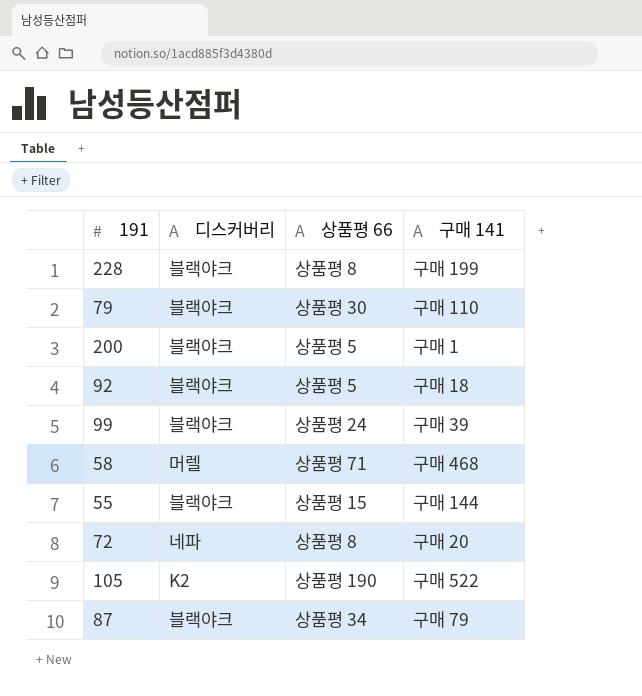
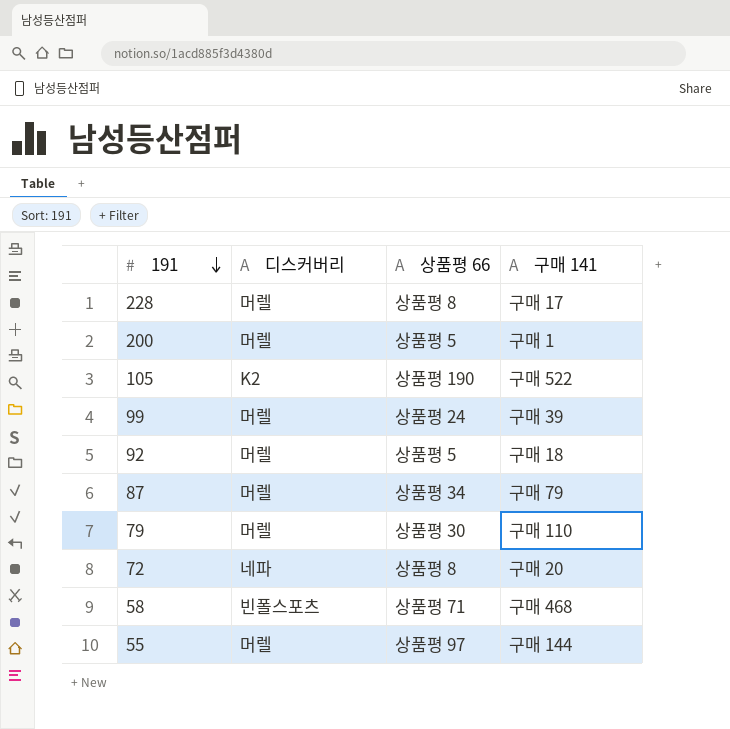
row order: none -> 191 descending
228 | 디스커버리: 블랙야크 -> 머렐
228 | 구매 141: 구매 199 -> 구매 17
200 | 디스커버리: 블랙야크 -> 머렐
99 | 디스커버리: 블랙야크 -> 머렐
92 | 디스커버리: 블랙야크 -> 머렐
87 | 디스커버리: 블랙야크 -> 머렐
79 | 디스커버리: 블랙야크 -> 머렐
58 | 디스커버리: 머렐 -> 빈폴스포츠
55 | 디스커버리: 블랙야크 -> 머렐
55 | 상품평 66: 상품평 15 -> 상품평 97

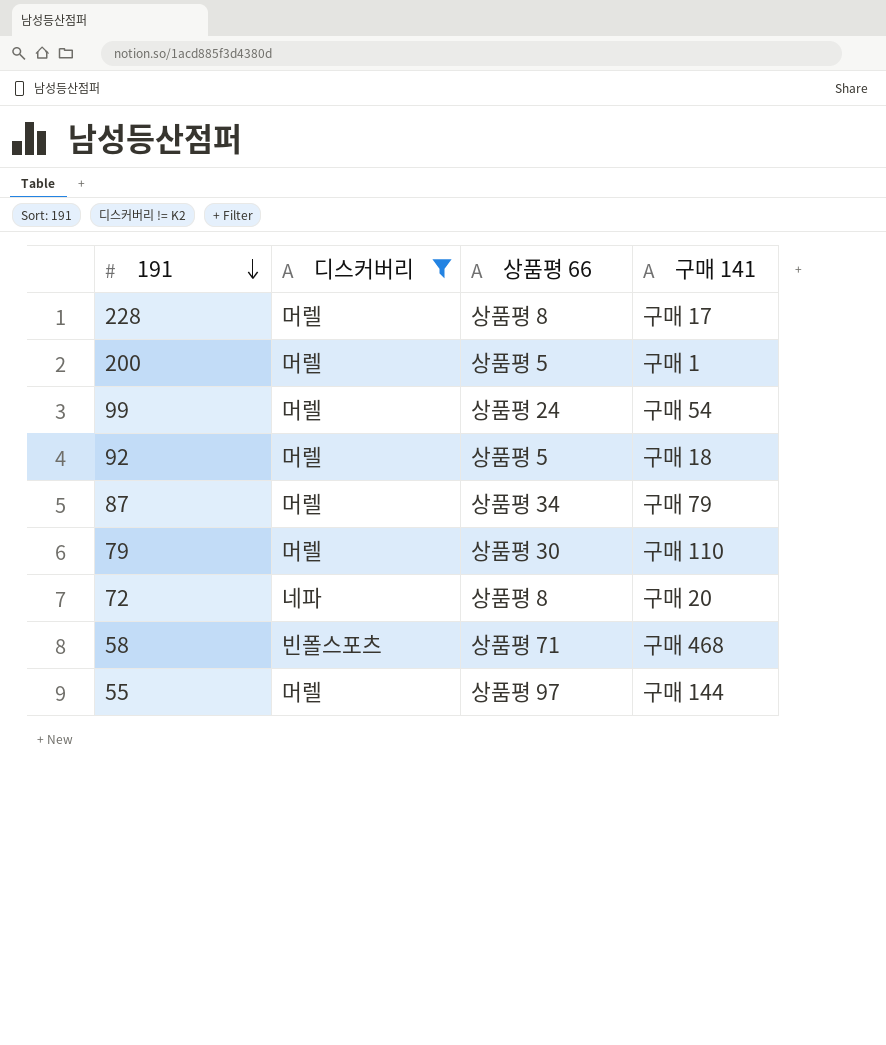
filter: none -> 디스커버리 != K2
99 | 구매 141: 구매 39 -> 구매 54

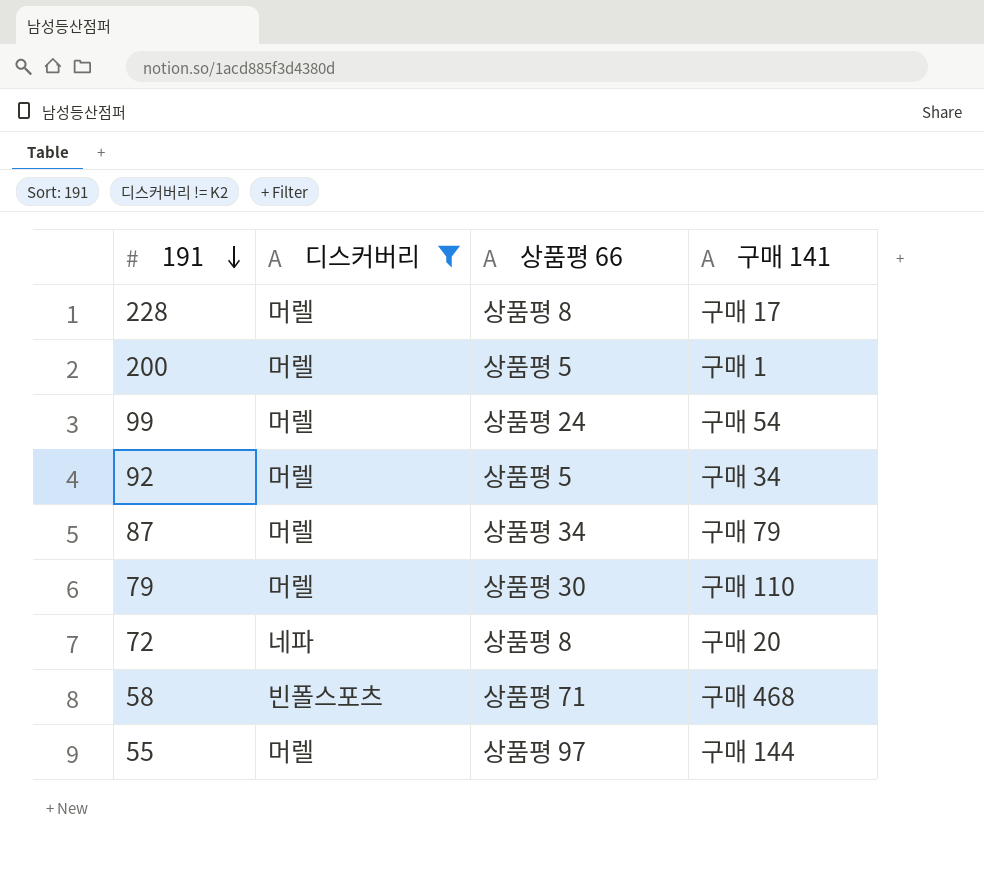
92 | 구매 141: 구매 18 -> 구매 34

